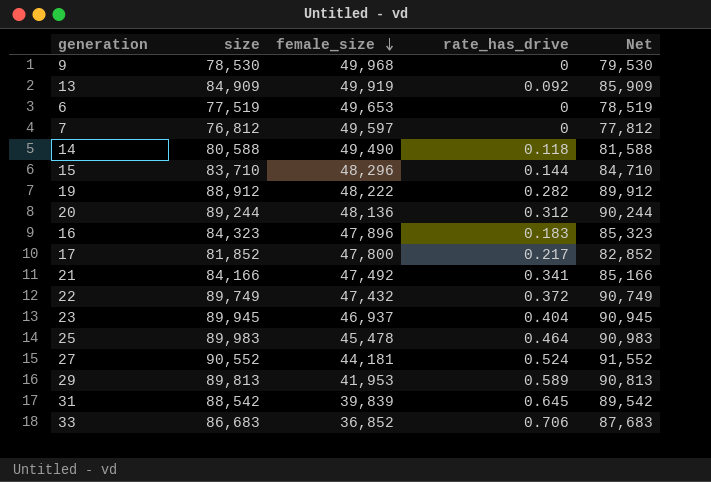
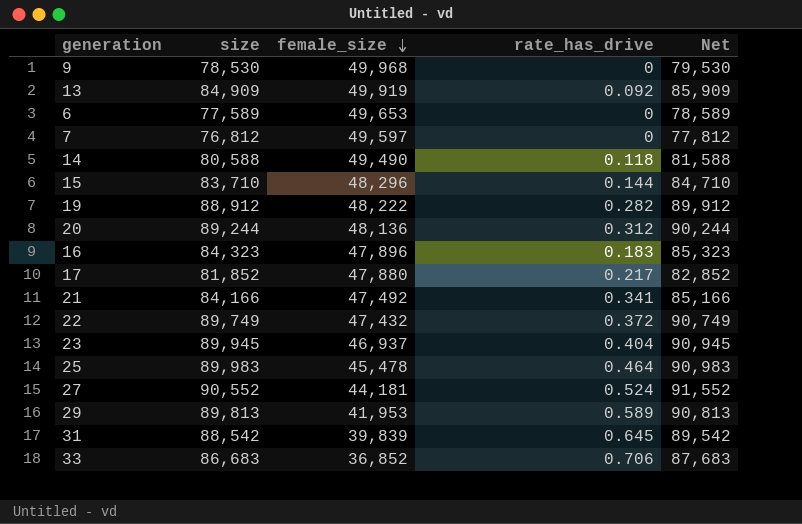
6 | size: 77,519 -> 77,589
6 | Net: 78,519 -> 78,589
17 | female_size: 47,800 -> 47,880

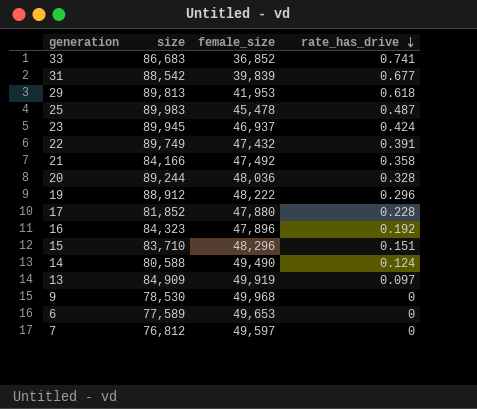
row order: female_size descending -> rate_has_drive descending
column Net | formula: [size] + 1000 -> none
row 27: 90,552 | 44,181 | 0.524 | 91,552 -> none
33 | rate_has_drive: 0.706 -> 0.741
31 | rate_has_drive: 0.645 -> 0.677
29 | rate_has_drive: 0.589 -> 0.618
25 | rate_has_drive: 0.464 -> 0.487
23 | rate_has_drive: 0.404 -> 0.424
22 | rate_has_drive: 0.372 -> 0.391
21 | rate_has_drive: 0.341 -> 0.358
20 | female_size: 48,136 -> 48,036
20 | rate_has_drive: 0.312 -> 0.328
19 | rate_has_drive: 0.282 -> 0.296
17 | rate_has_drive: 0.217 -> 0.228
16 | rate_has_drive: 0.183 -> 0.192
15 | rate_has_drive: 0.144 -> 0.151
14 | rate_has_drive: 0.118 -> 0.124
13 | rate_has_drive: 0.092 -> 0.097

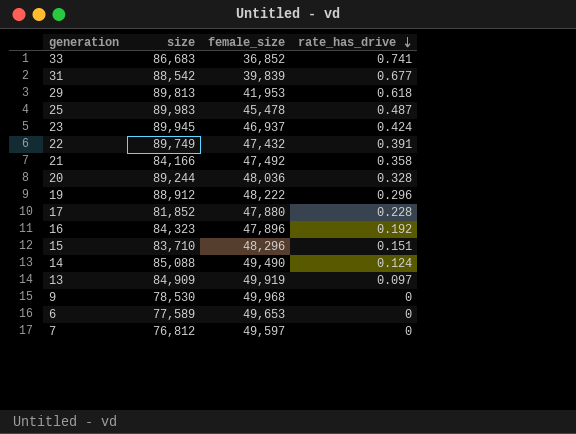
14 | size: 80,588 -> 85,088

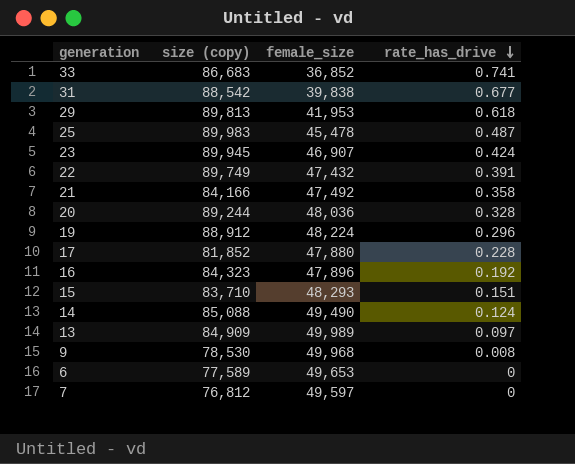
column name: size -> size (copy)
31 | female_size: 39,839 -> 39,838
23 | female_size: 46,937 -> 46,907
19 | female_size: 48,222 -> 48,224
15 | female_size: 48,296 -> 48,293
13 | female_size: 49,919 -> 49,989
9 | rate_has_drive: 0 -> 0.008

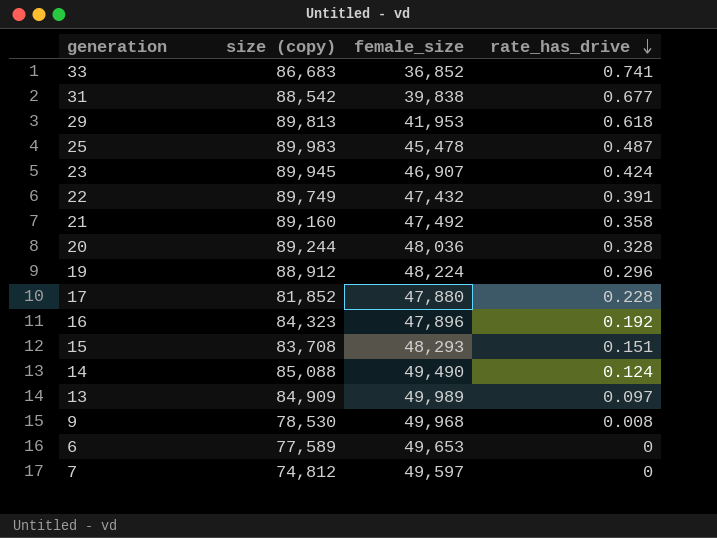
21 | size (copy): 84,166 -> 89,160
15 | size (copy): 83,710 -> 83,708
7 | size (copy): 76,812 -> 74,812

